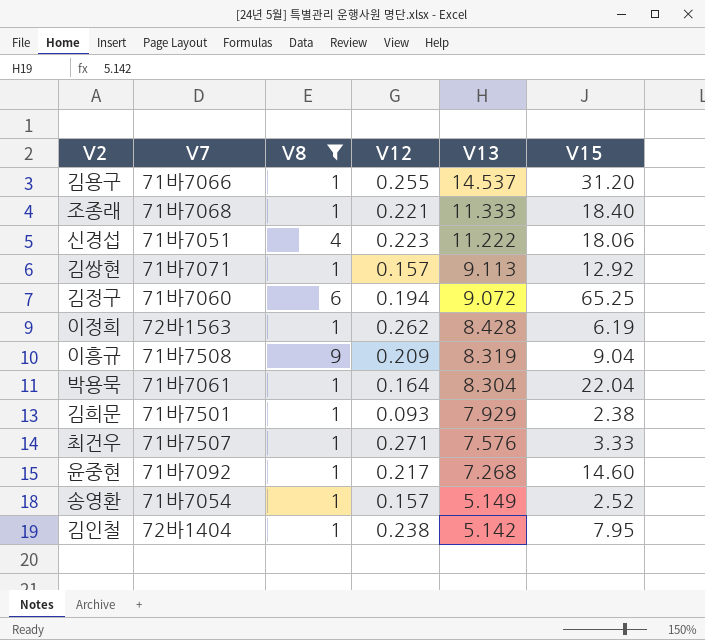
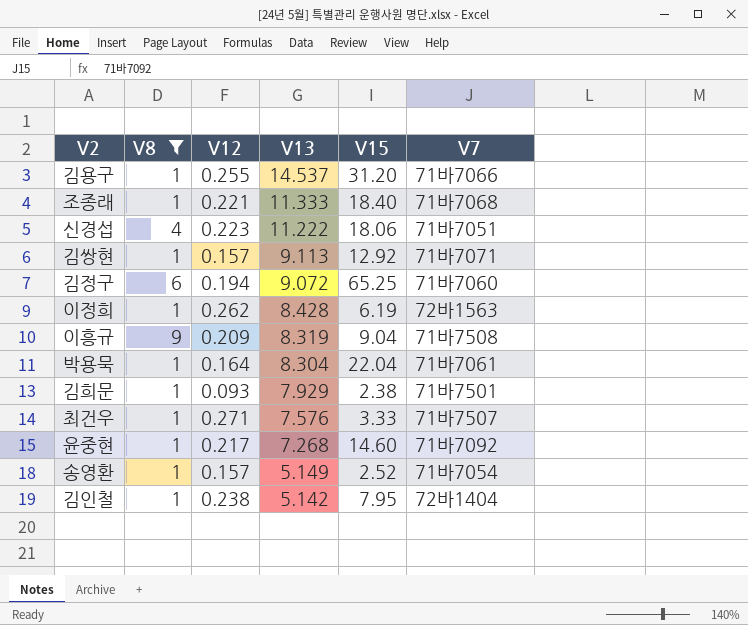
column V7 | position: 2 -> 6

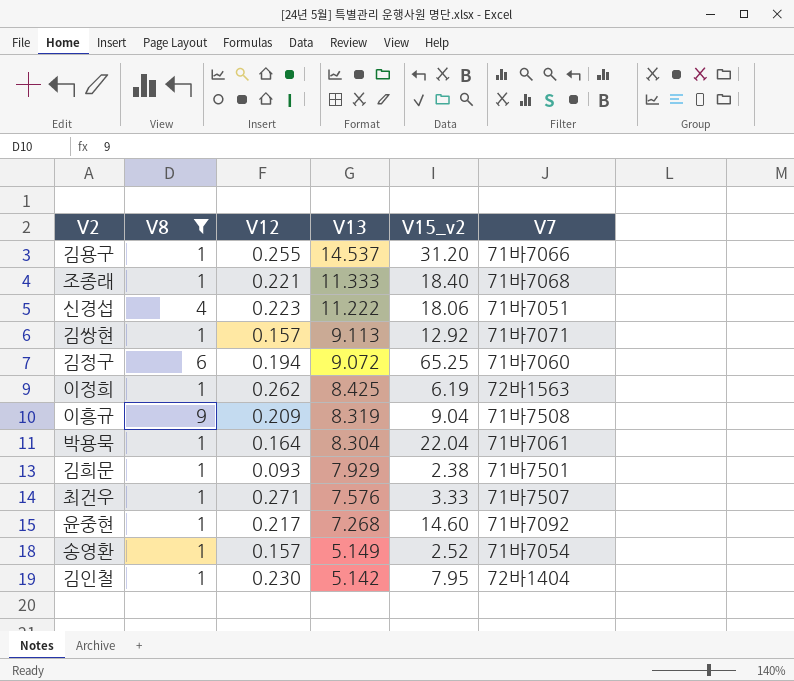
column name: V15 -> V15_v2
이정희 | V13: 8.428 -> 8.425
김인철 | V12: 0.238 -> 0.230

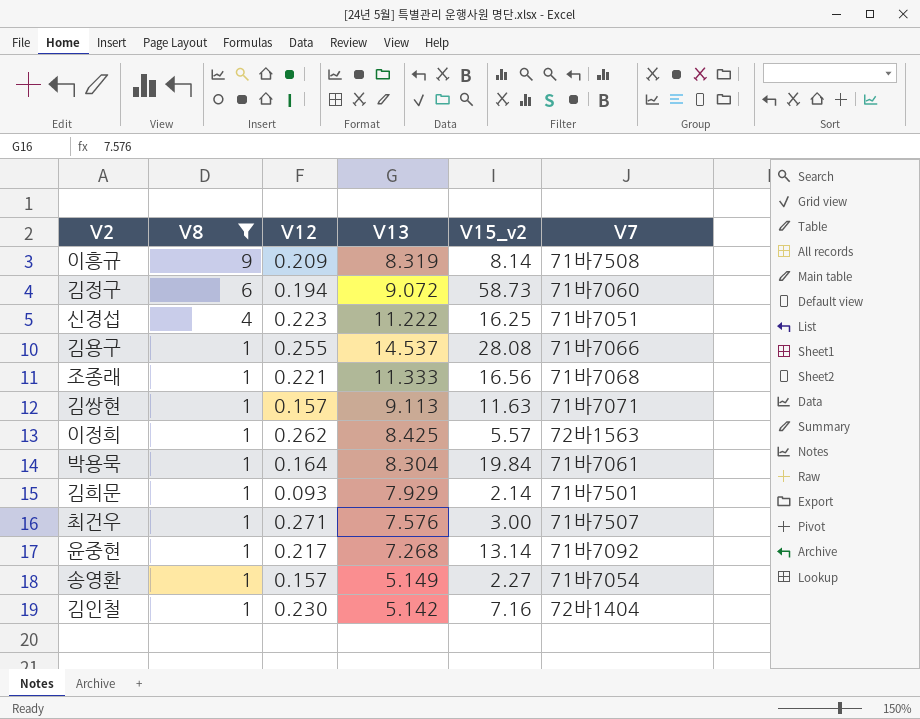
row order: V13 descending -> V8 descending
이흥규 | V15_v2: 9.04 -> 8.14
김정구 | V15_v2: 65.25 -> 58.73
신경섭 | V15_v2: 18.06 -> 16.25
김용구 | V15_v2: 31.20 -> 28.08
조종래 | V15_v2: 18.40 -> 16.56
김쌍현 | V15_v2: 12.92 -> 11.63
이정희 | V15_v2: 6.19 -> 5.57
박용묵 | V15_v2: 22.04 -> 19.84
김희문 | V15_v2: 2.38 -> 2.14
최건우 | V15_v2: 3.33 -> 3.00
윤중현 | V15_v2: 14.60 -> 13.14
송영환 | V15_v2: 2.52 -> 2.27
김인철 | V15_v2: 7.95 -> 7.16

